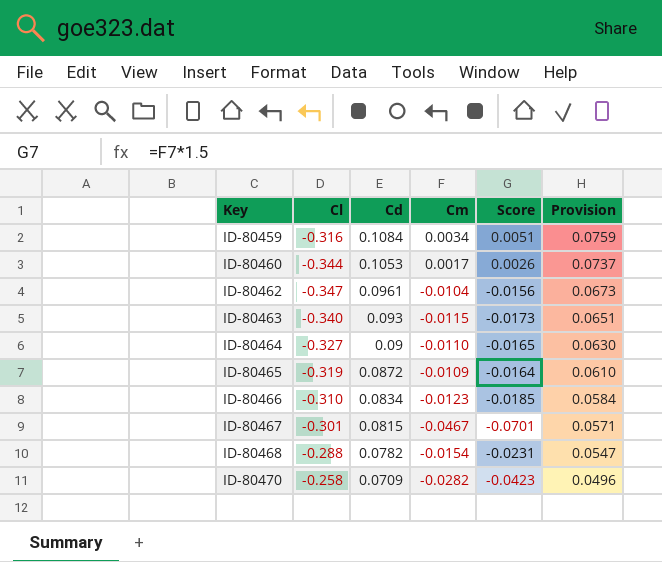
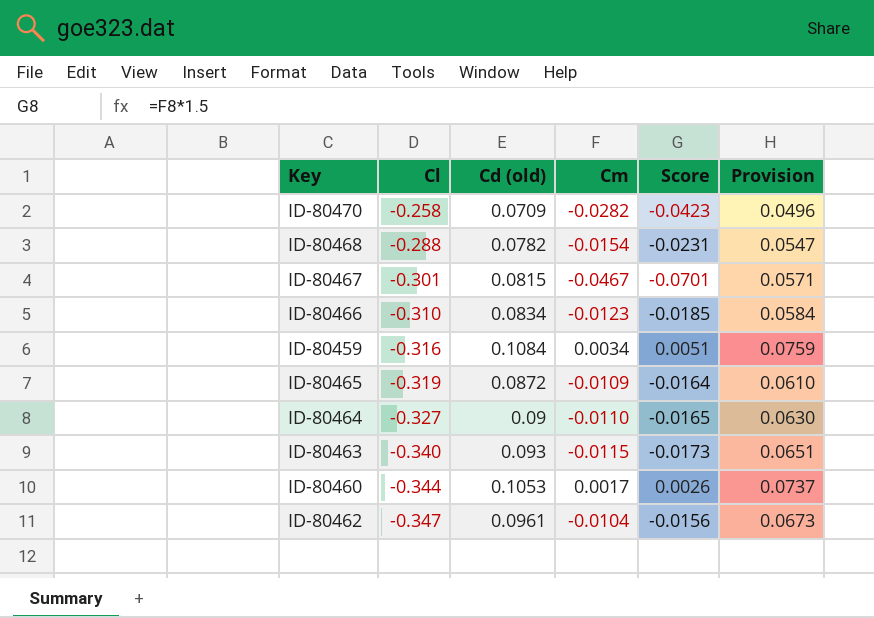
row order: Key ascending -> Cl descending
column name: Cd -> Cd (old)

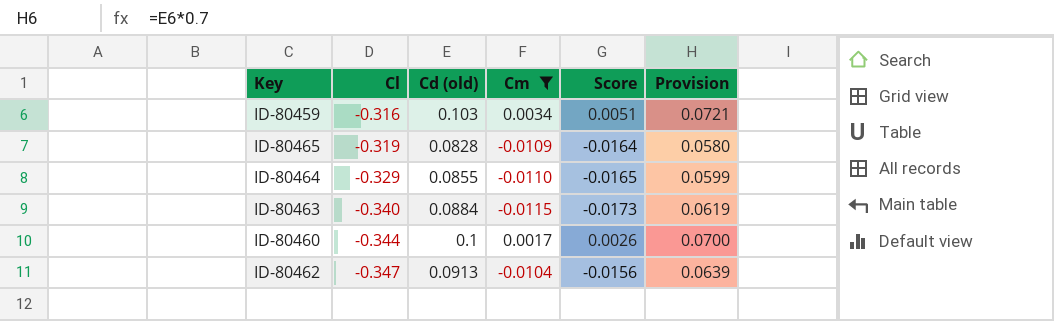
filter: none -> Cm >= -0.0115
ID-80459 | Cd (old): 0.1084 -> 0.103
ID-80459 | Provision: 0.0759 -> 0.0721
ID-80465 | Cd (old): 0.0872 -> 0.0828
ID-80465 | Provision: 0.0610 -> 0.0580
ID-80464 | Cl: -0.327 -> -0.329
ID-80464 | Cd (old): 0.09 -> 0.0855
ID-80464 | Provision: 0.0630 -> 0.0599
ID-80463 | Cd (old): 0.093 -> 0.0884
ID-80463 | Provision: 0.0651 -> 0.0619
ID-80460 | Cd (old): 0.1053 -> 0.1
ID-80460 | Provision: 0.0737 -> 0.0700
ID-80462 | Cd (old): 0.0961 -> 0.0913
ID-80462 | Provision: 0.0673 -> 0.0639

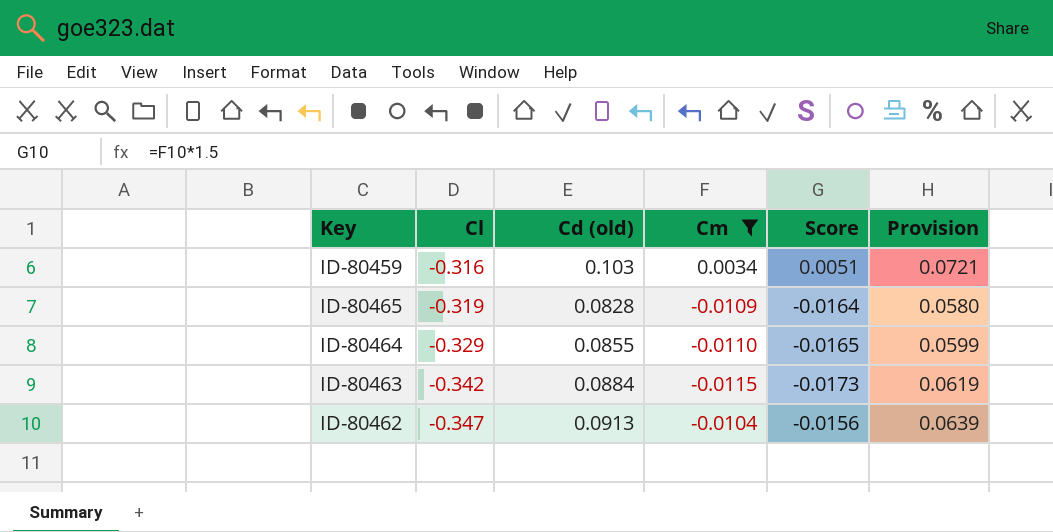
row ID-80460: -0.344 | 0.1 | 0.0017 | 0.0026 | 0.0700 -> none
ID-80463 | Cl: -0.340 -> -0.342

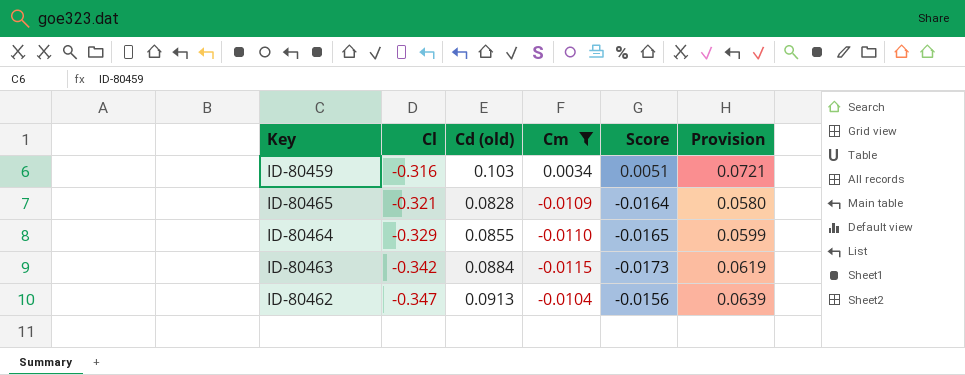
ID-80465 | Cl: -0.319 -> -0.321

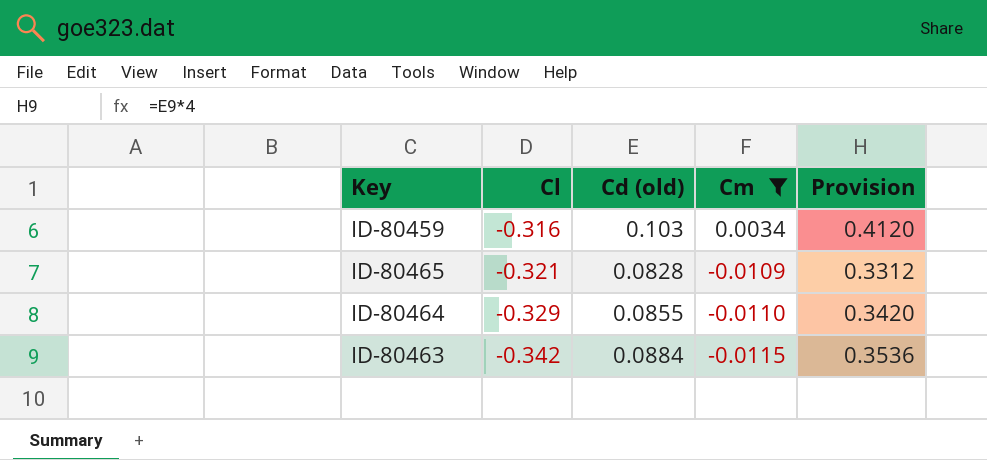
column Score | formula: [Cm] * 1.5 -> none
column Provision | formula: [Cd (old)] * 0.7 -> [Cd (old)] * 4
row ID-80462: -0.347 | 0.0913 | -0.0104 | -0.0156 | 0.0639 -> none

